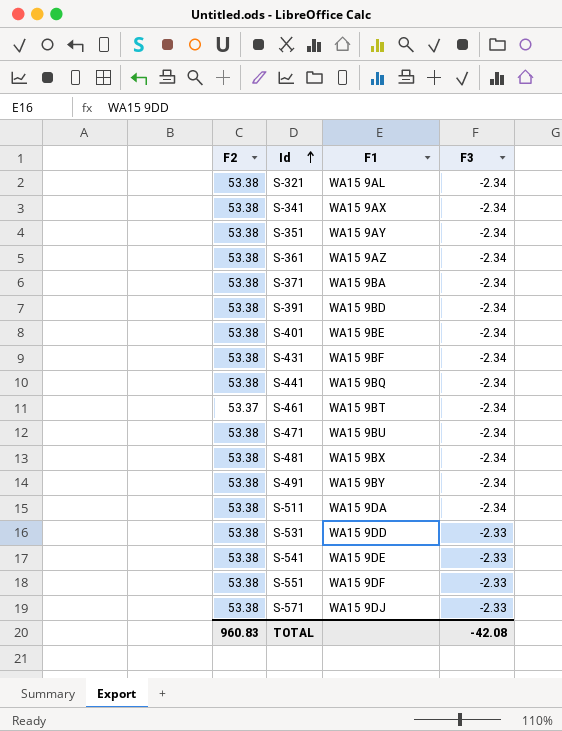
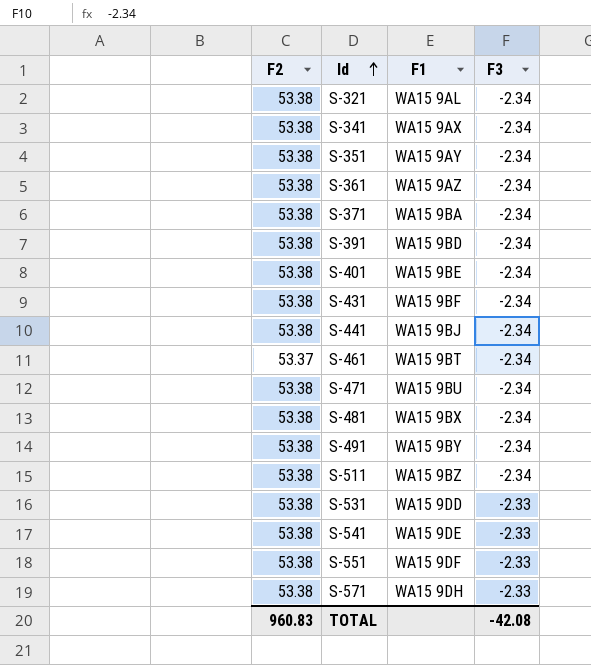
S-441 | F1: WA15 9BQ -> WA15 9BJ
S-511 | F1: WA15 9DA -> WA15 9BZ
S-571 | F1: WA15 9DJ -> WA15 9DH

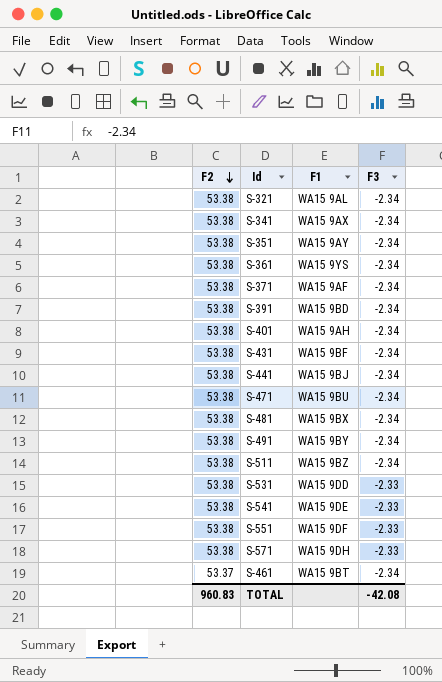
row order: Id ascending -> F2 descending
S-361 | F1: WA15 9AZ -> WA15 9YS
S-371 | F1: WA15 9BA -> WA15 9AF
S-401 | F1: WA15 9BE -> WA15 9AH

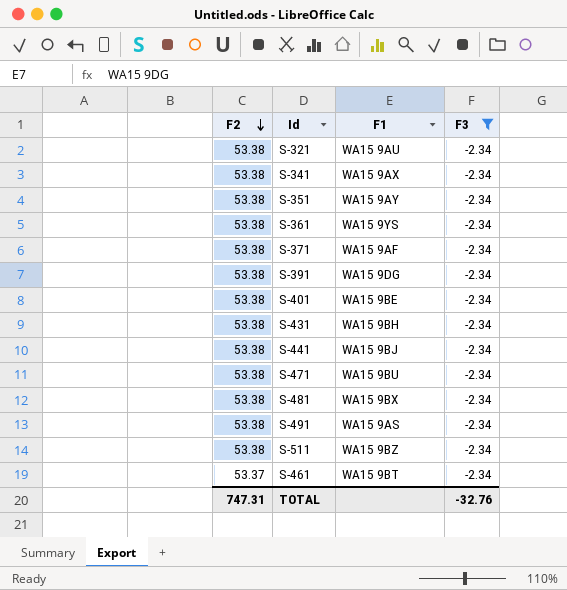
filter: none -> F3 = -2.34
S-321 | F1: WA15 9AL -> WA15 9AU
S-391 | F1: WA15 9BD -> WA15 9DG
S-401 | F1: WA15 9AH -> WA15 9BE
S-431 | F1: WA15 9BF -> WA15 9BH
S-491 | F1: WA15 9BY -> WA15 9AS
TOTAL | F2: 960.83 -> 747.31
TOTAL | F3: -42.08 -> -32.76

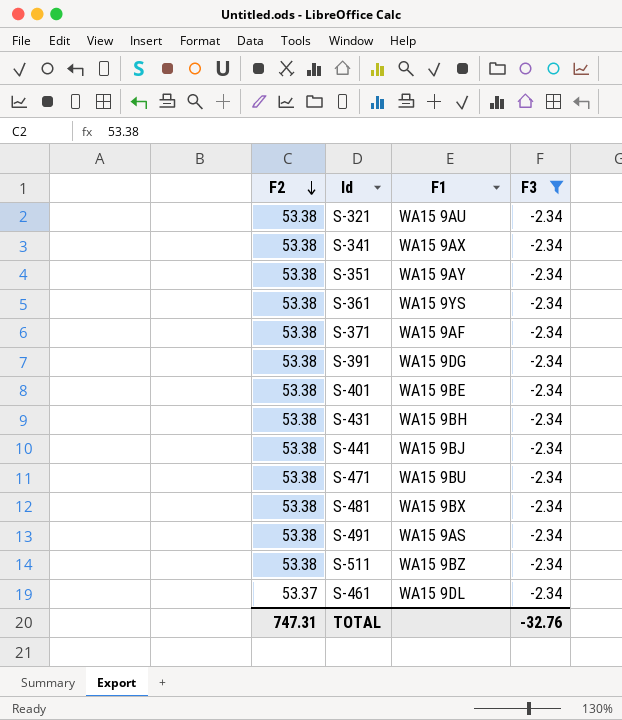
S-461 | F1: WA15 9BT -> WA15 9DL

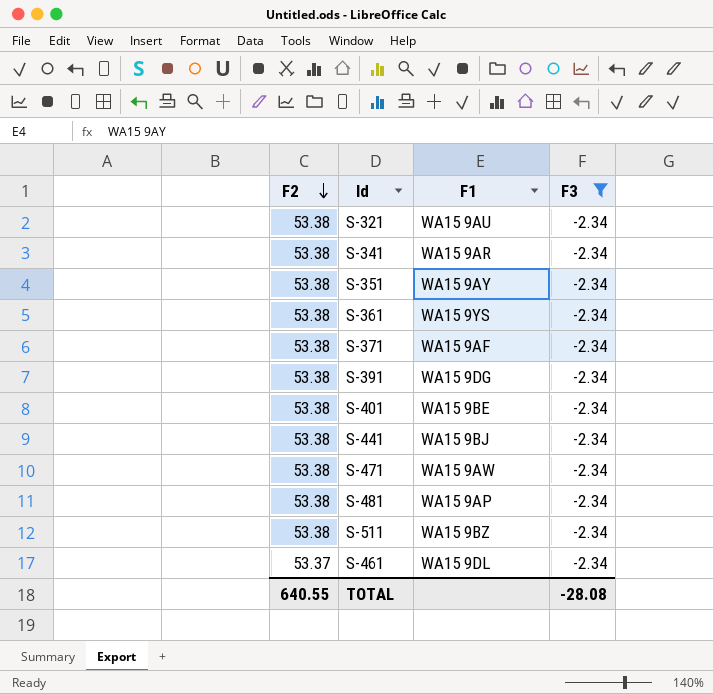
row S-431: 53.38 | WA15 9BH | -2.34 -> none
row S-491: 53.38 | WA15 9AS | -2.34 -> none
S-341 | F1: WA15 9AX -> WA15 9AR
S-471 | F1: WA15 9BU -> WA15 9AW
S-481 | F1: WA15 9BX -> WA15 9AP
TOTAL | F2: 747.31 -> 640.55
TOTAL | F3: -32.76 -> -28.08

